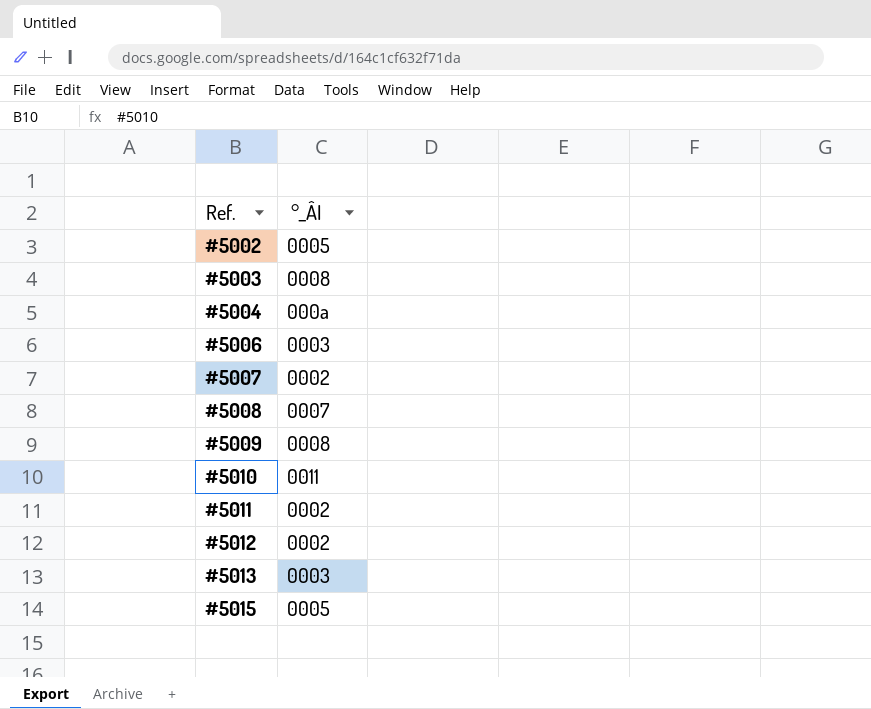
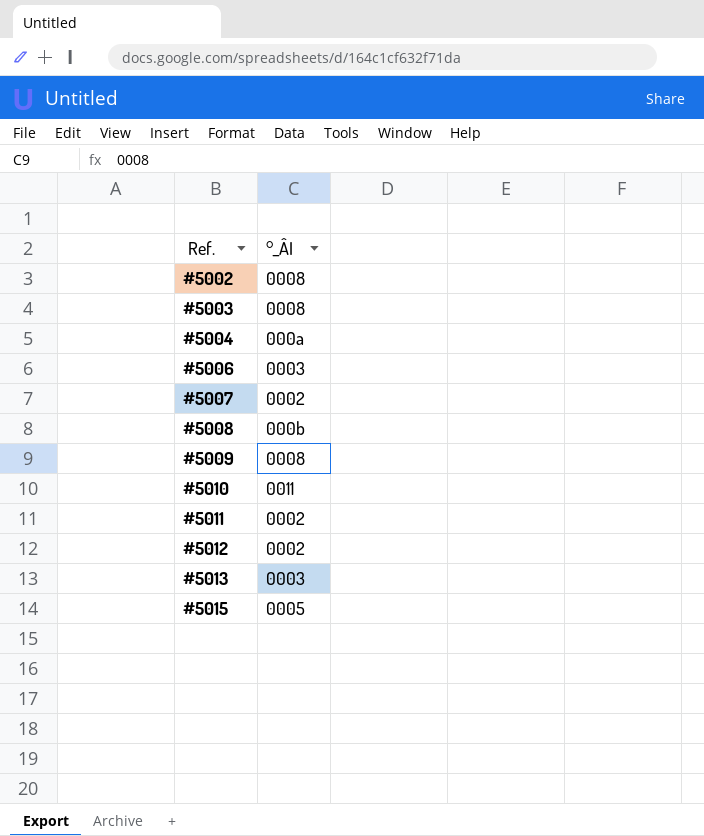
#5002 | °_ÂI: 0005 -> 0008
#5008 | °_ÂI: 0007 -> 000b

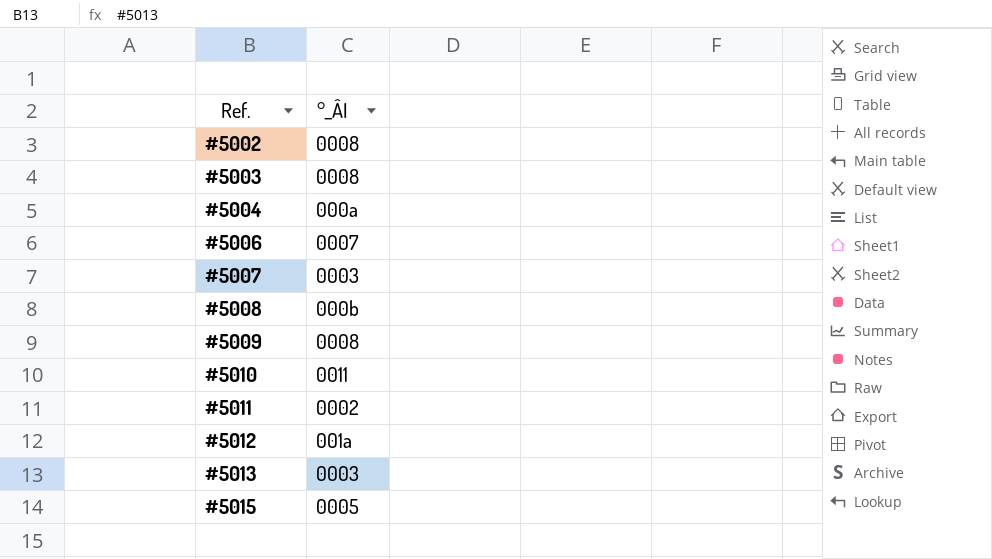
#5006 | °_ÂI: 0003 -> 0007
#5007 | °_ÂI: 0002 -> 0003
#5012 | °_ÂI: 0002 -> 001a

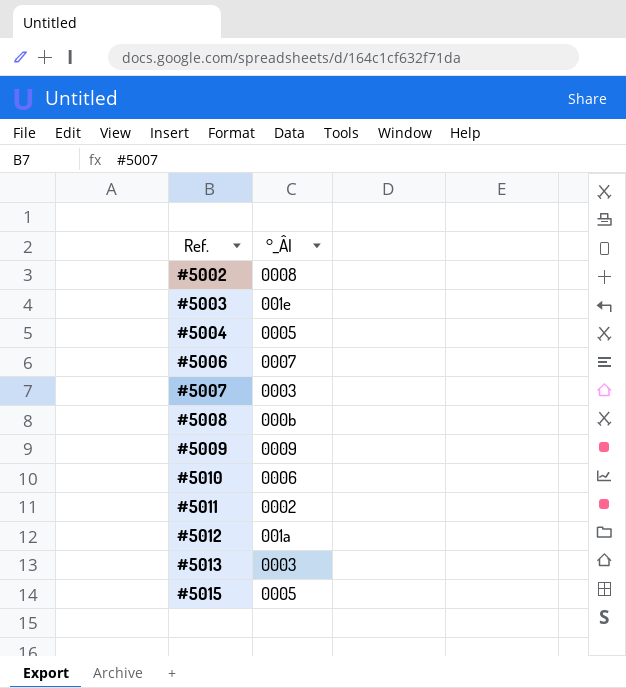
#5003 | °_ÂI: 0008 -> 001e
#5004 | °_ÂI: 000a -> 0005
#5009 | °_ÂI: 0008 -> 0009
#5010 | °_ÂI: 0011 -> 0006

